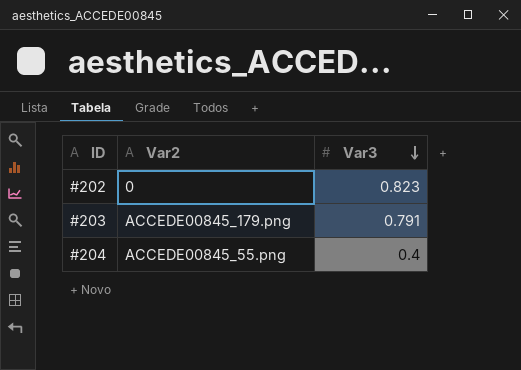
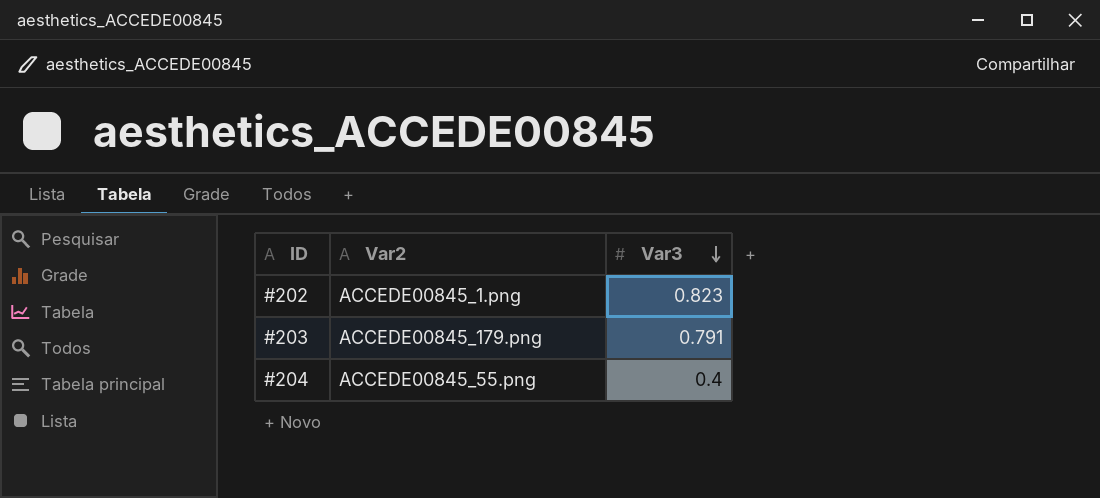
#202 | Var2: 0 -> ACCEDE00845_1.png

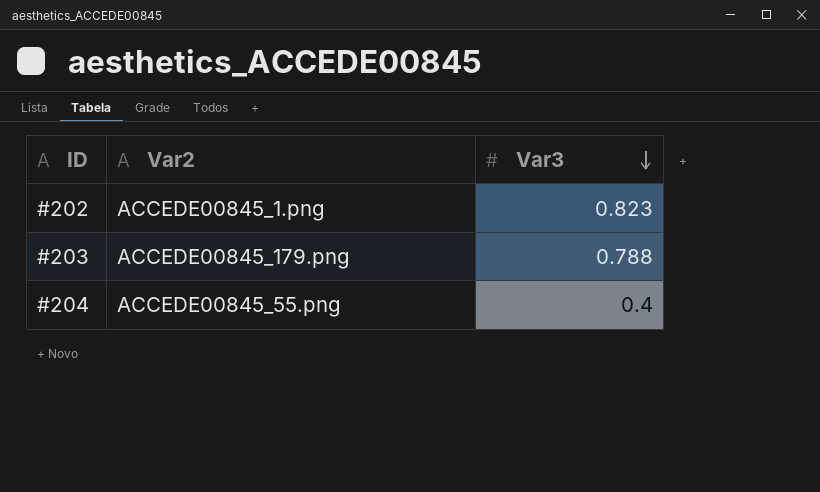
#203 | Var3: 0.791 -> 0.788

